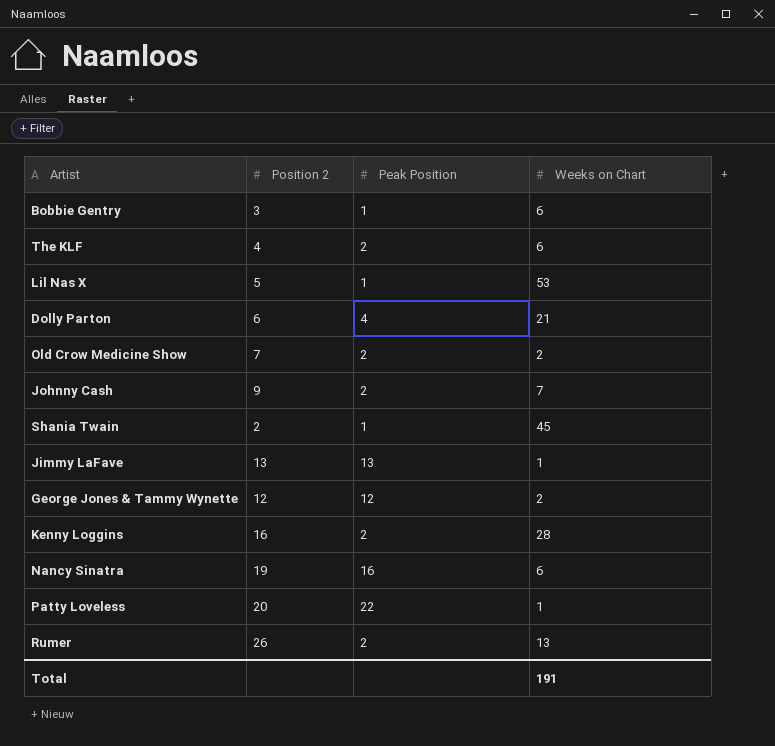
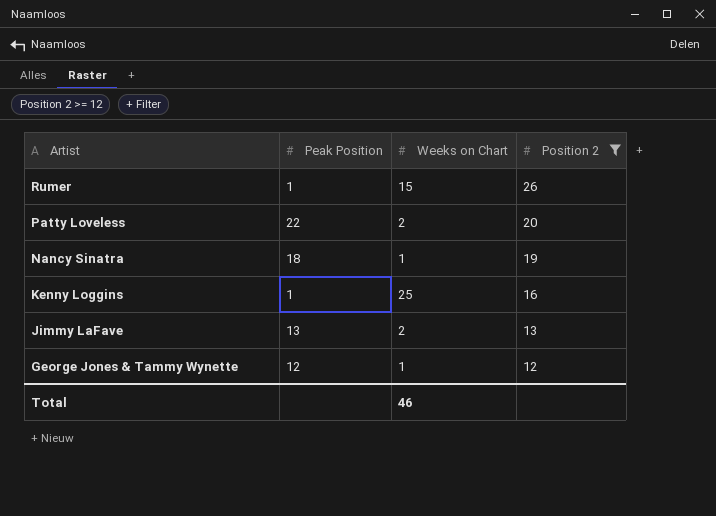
filter: none -> Position 2 >= 12
row order: none -> Artist descending
column Position 2 | position: 2 -> 4
Rumer | Peak Position: 2 -> 1
Rumer | Weeks on Chart: 13 -> 15
Patty Loveless | Weeks on Chart: 1 -> 2
Nancy Sinatra | Peak Position: 16 -> 18
Nancy Sinatra | Weeks on Chart: 6 -> 1
Kenny Loggins | Peak Position: 2 -> 1
Kenny Loggins | Weeks on Chart: 28 -> 25
Jimmy LaFave | Weeks on Chart: 1 -> 2
George Jones & Tammy Wynette | Weeks on Chart: 2 -> 1
Total | Weeks on Chart: 191 -> 46

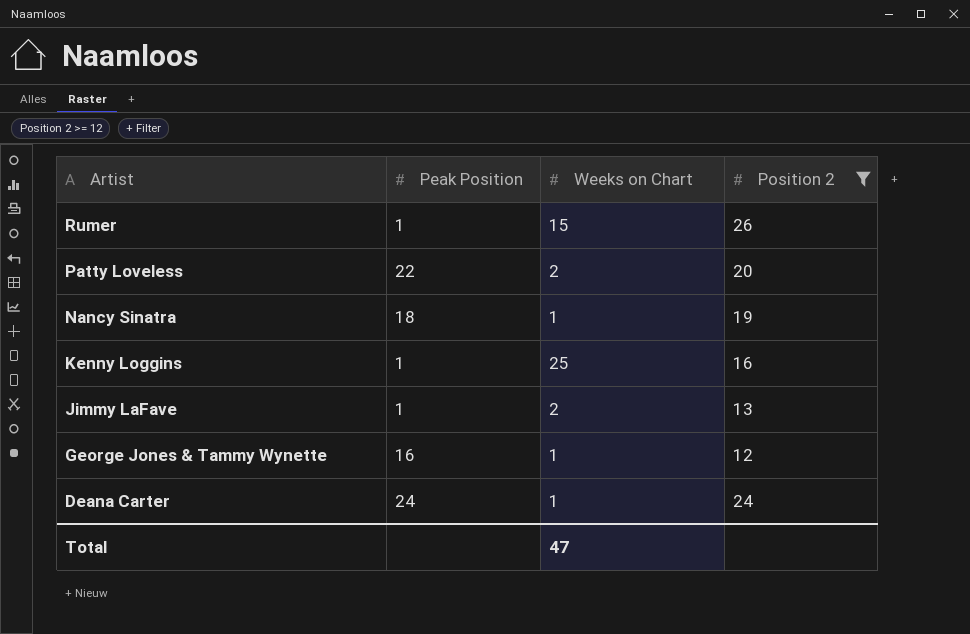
Jimmy LaFave | Peak Position: 13 -> 1
George Jones & Tammy Wynette | Peak Position: 12 -> 16
row Deana Carter: none -> 24 | 1 | 24
Total | Weeks on Chart: 46 -> 47

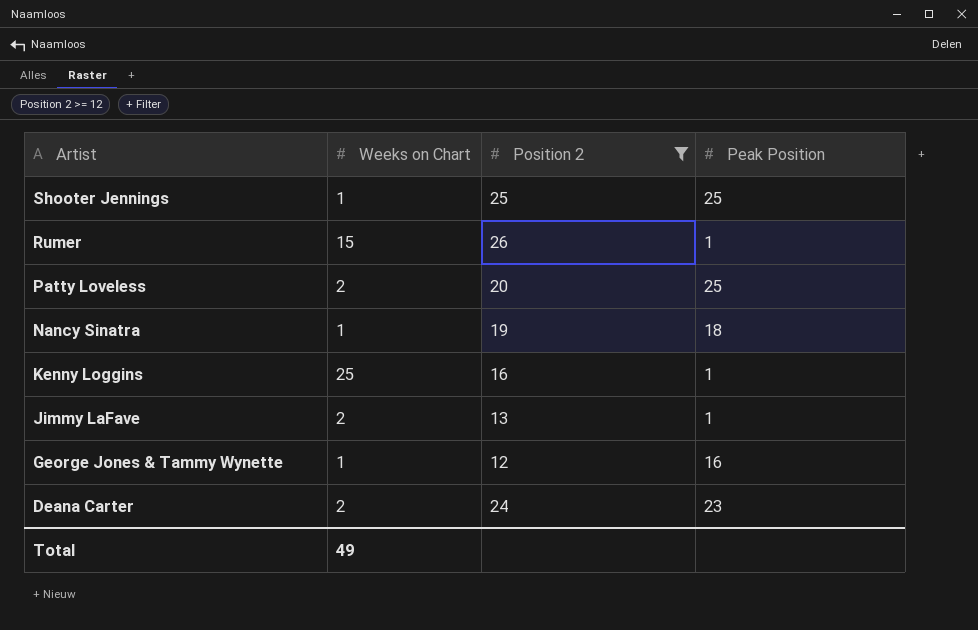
column Peak Position | position: 2 -> 4
row Shooter Jennings: none -> 1 | 25 | 25
Patty Loveless | Peak Position: 22 -> 25
Deana Carter | Weeks on Chart: 1 -> 2
Deana Carter | Peak Position: 24 -> 23
Total | Weeks on Chart: 47 -> 49

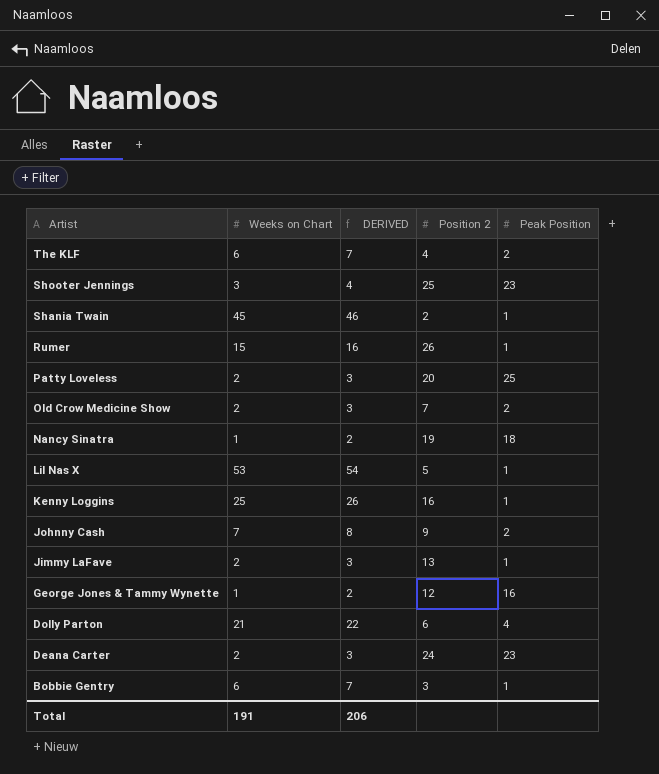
filter: Position 2 >= 12 -> none
column DERIVED | formula: none -> [Weeks on Chart] + 1
Shooter Jennings | Weeks on Chart: 1 -> 3
Shooter Jennings | Peak Position: 25 -> 23
Total | Weeks on Chart: 49 -> 191

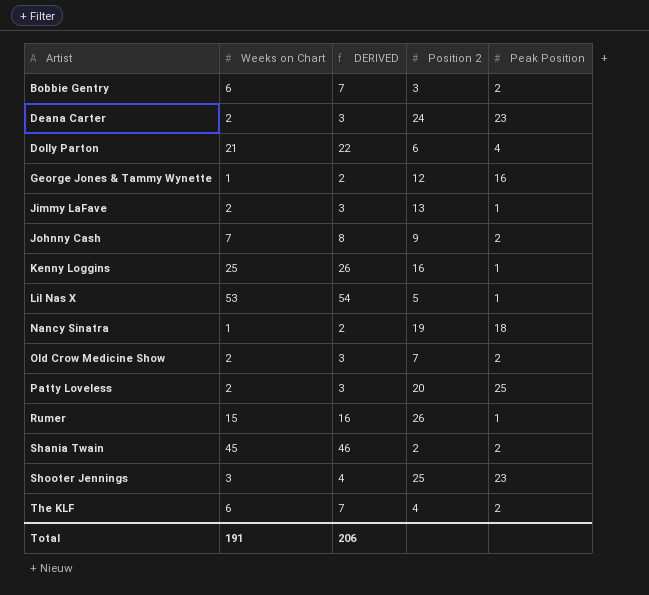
row order: Artist descending -> Artist ascending
Bobbie Gentry | Peak Position: 1 -> 2
Shania Twain | Peak Position: 1 -> 2

